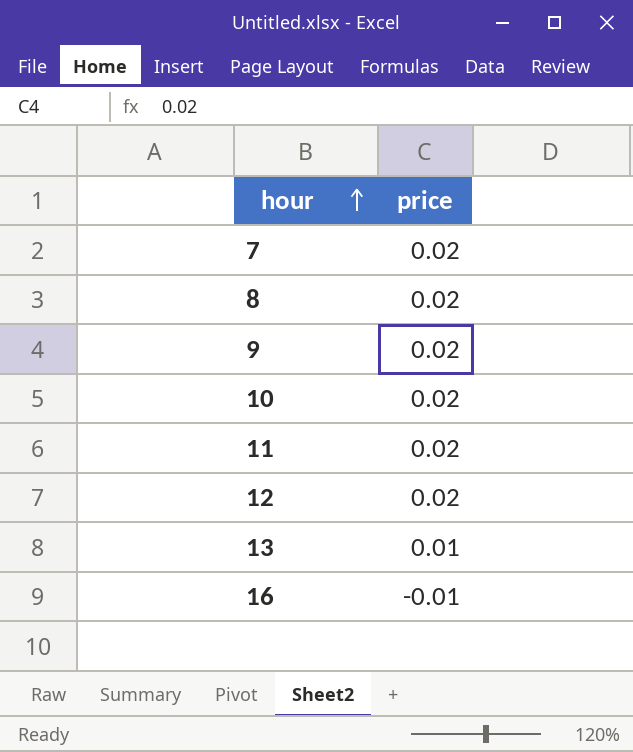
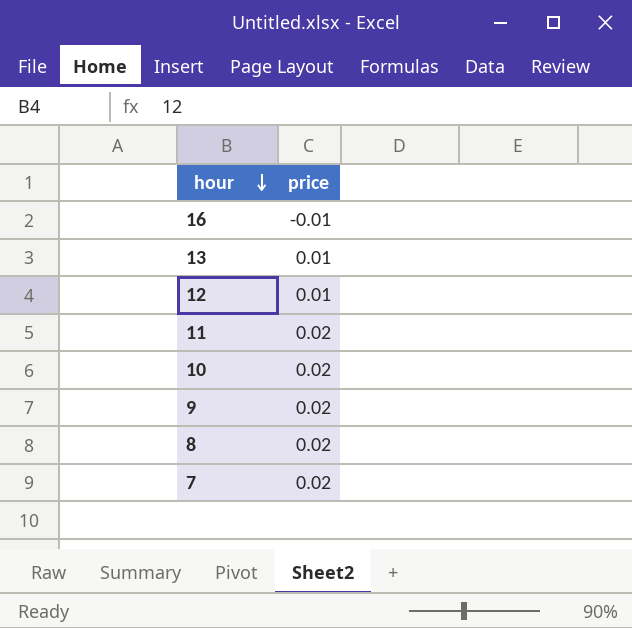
row order: hour ascending -> hour descending
12 | price: 0.02 -> 0.01

